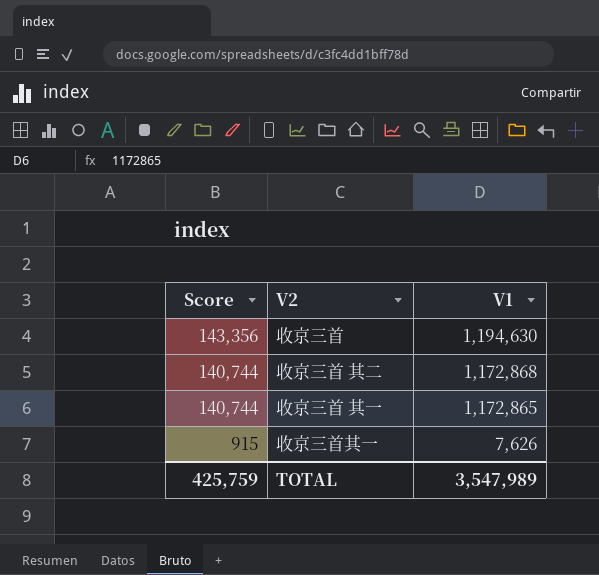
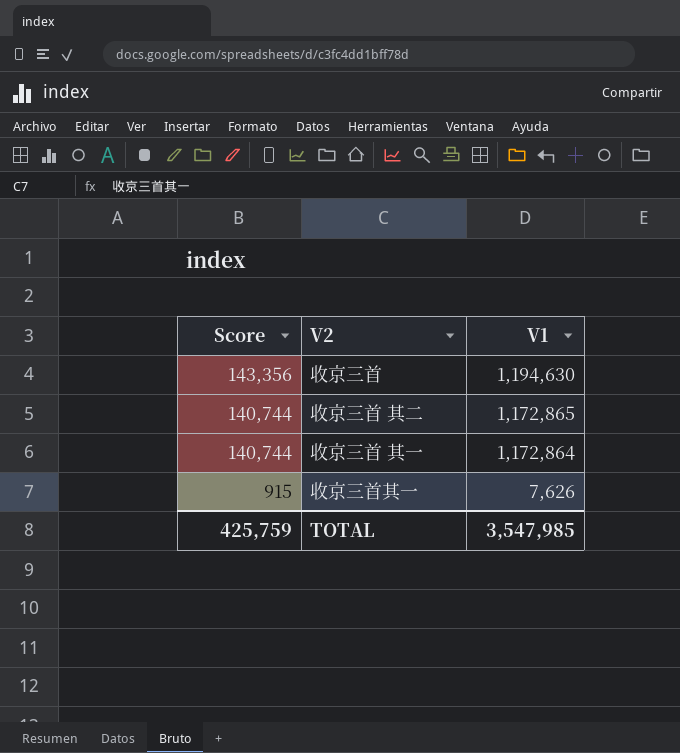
收京三首 其二 | V1: 1,172,868 -> 1,172,865
收京三首 其一 | V1: 1,172,865 -> 1,172,864
TOTAL | V1: 3,547,989 -> 3,547,985

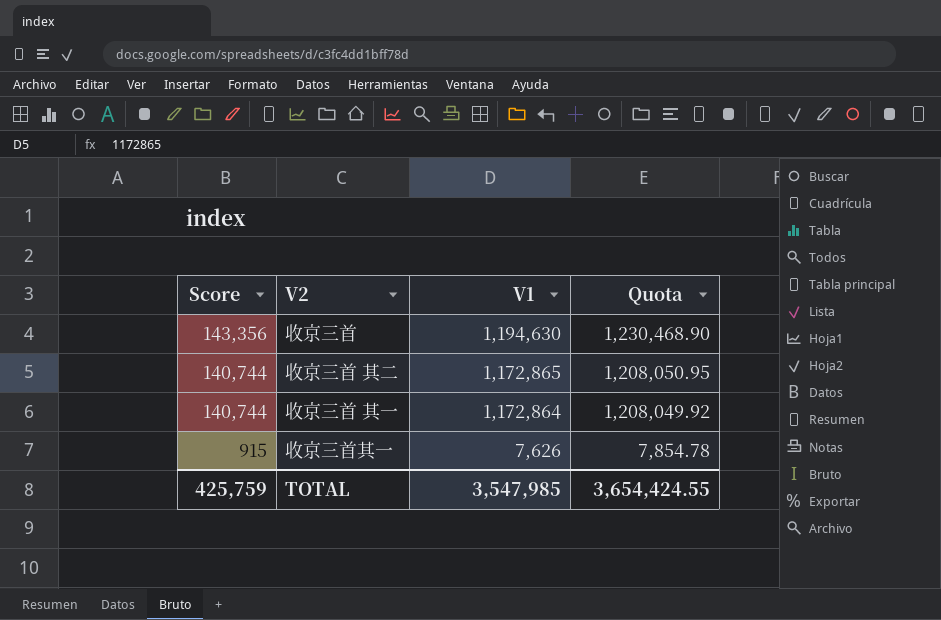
column Quota | formula: none -> [V1] * 1.03

